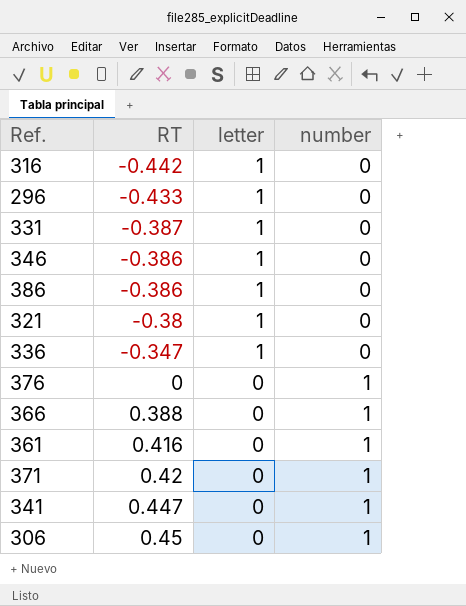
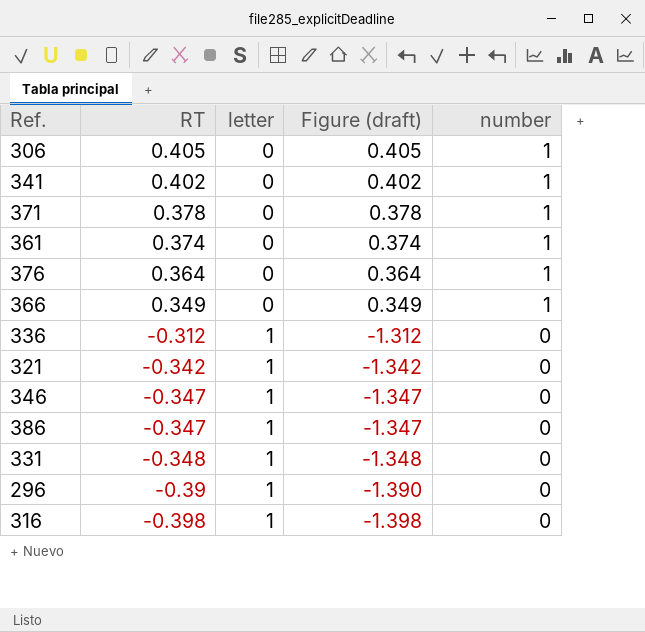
row order: RT ascending -> RT descending
column Figure (draft) | formula: none -> [RT] - [letter]
306 | RT: 0.45 -> 0.405
341 | RT: 0.447 -> 0.402
371 | RT: 0.42 -> 0.378
361 | RT: 0.416 -> 0.374
376 | RT: 0 -> 0.364
366 | RT: 0.388 -> 0.349
336 | RT: -0.347 -> -0.312
321 | RT: -0.38 -> -0.342
346 | RT: -0.386 -> -0.347
386 | RT: -0.386 -> -0.347
331 | RT: -0.387 -> -0.348
296 | RT: -0.433 -> -0.39
316 | RT: -0.442 -> -0.398

